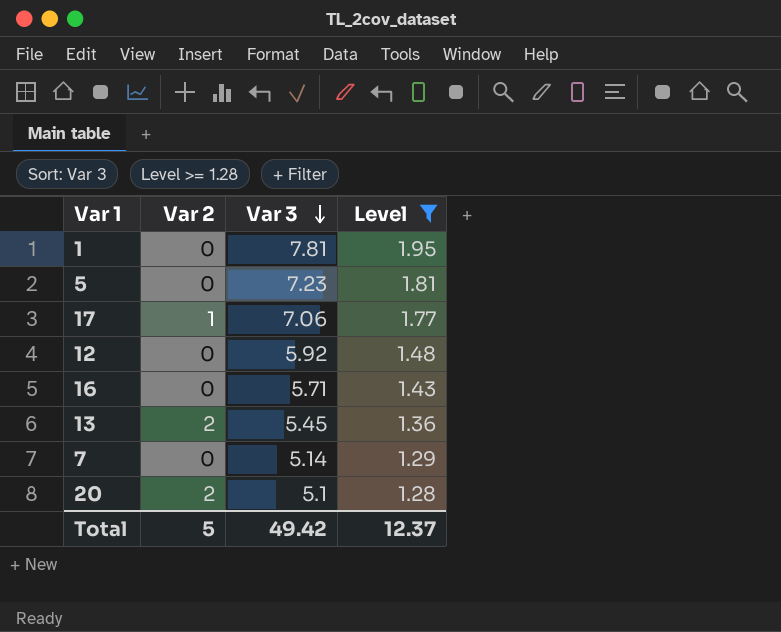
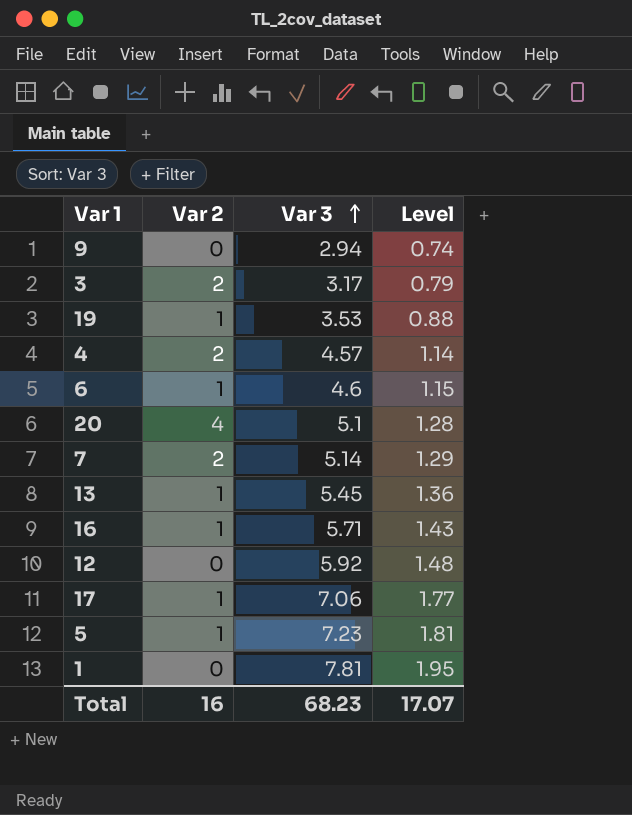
filter: Level >= 1.28 -> none
row order: Var 3 descending -> Var 3 ascending
20 | Var 2: 2 -> 4
7 | Var 2: 0 -> 2
13 | Var 2: 2 -> 1
16 | Var 2: 0 -> 1
5 | Var 2: 0 -> 1
Total | Var 2: 5 -> 16
Total | Var 3: 49.42 -> 68.23
Total | Level: 12.37 -> 17.07

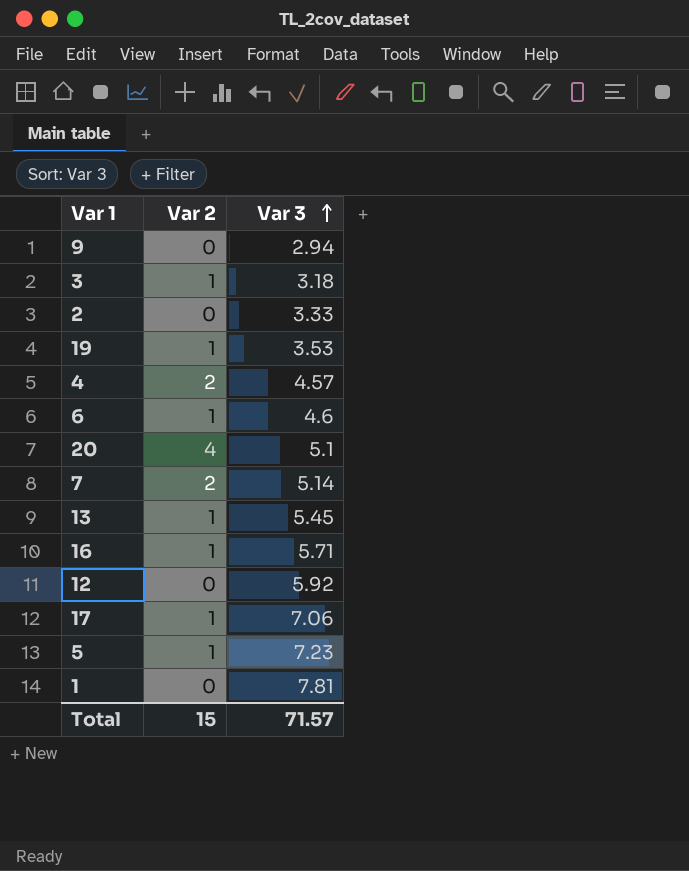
column Level | formula: [Var 3] * 0.25 -> none
3 | Var 2: 2 -> 1
3 | Var 3: 3.17 -> 3.18
row 2: none -> 0 | 3.33
Total | Var 2: 16 -> 15
Total | Var 3: 68.23 -> 71.57

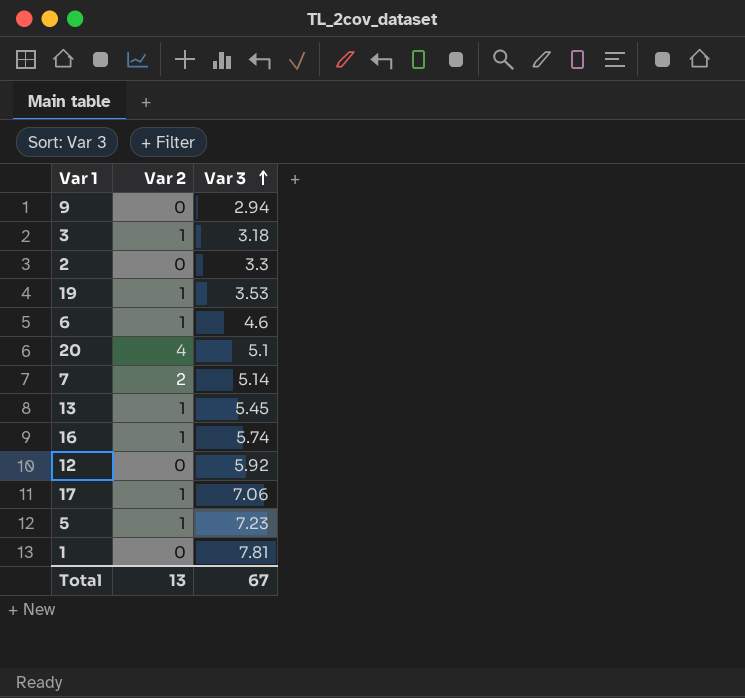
row 4: 2 | 4.57 -> none
2 | Var 3: 3.33 -> 3.3
16 | Var 3: 5.71 -> 5.74
Total | Var 2: 15 -> 13
Total | Var 3: 71.57 -> 67

